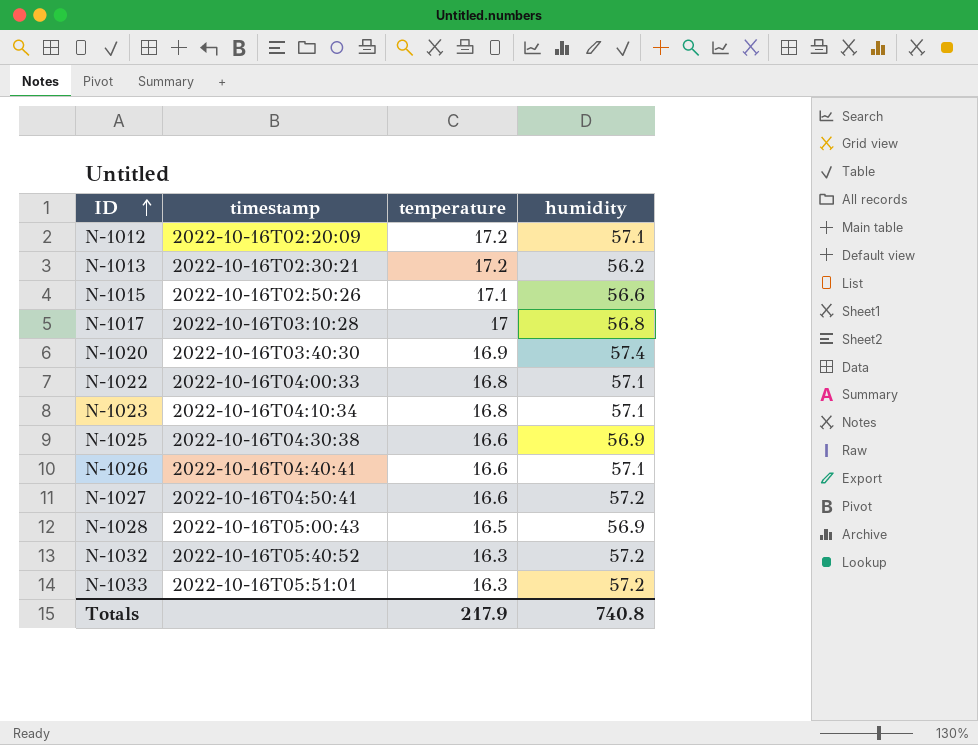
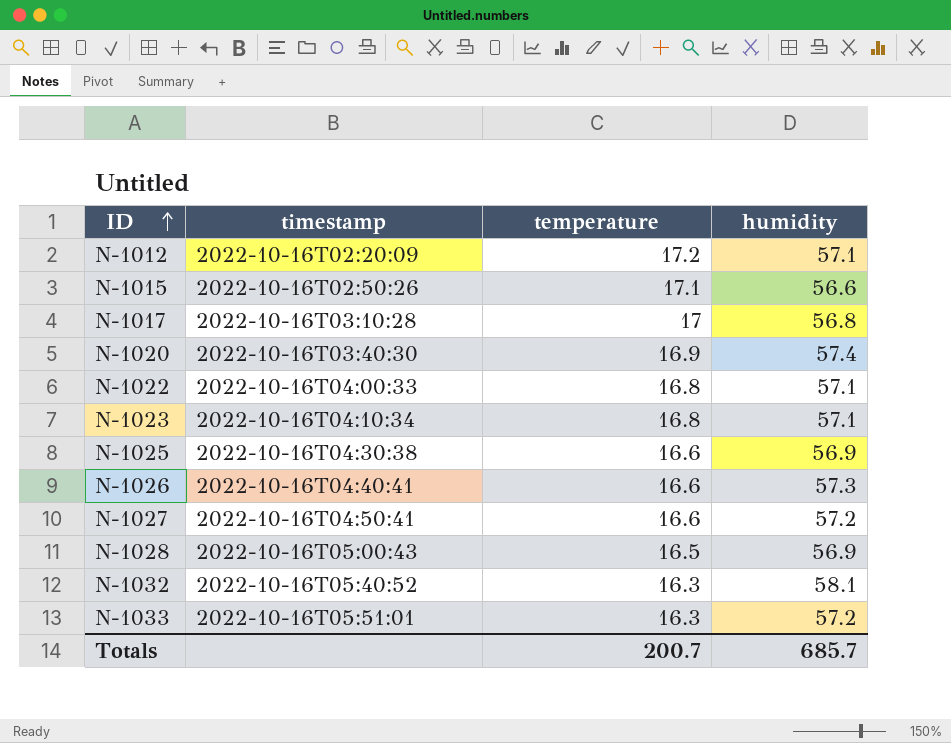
row N-1013: 2022-10-16T02:30:21 | 17.2 | 56.2 -> none
N-1026 | humidity: 57.1 -> 57.3
N-1032 | humidity: 57.2 -> 58.1
Totals | temperature: 217.9 -> 200.7
Totals | humidity: 740.8 -> 685.7

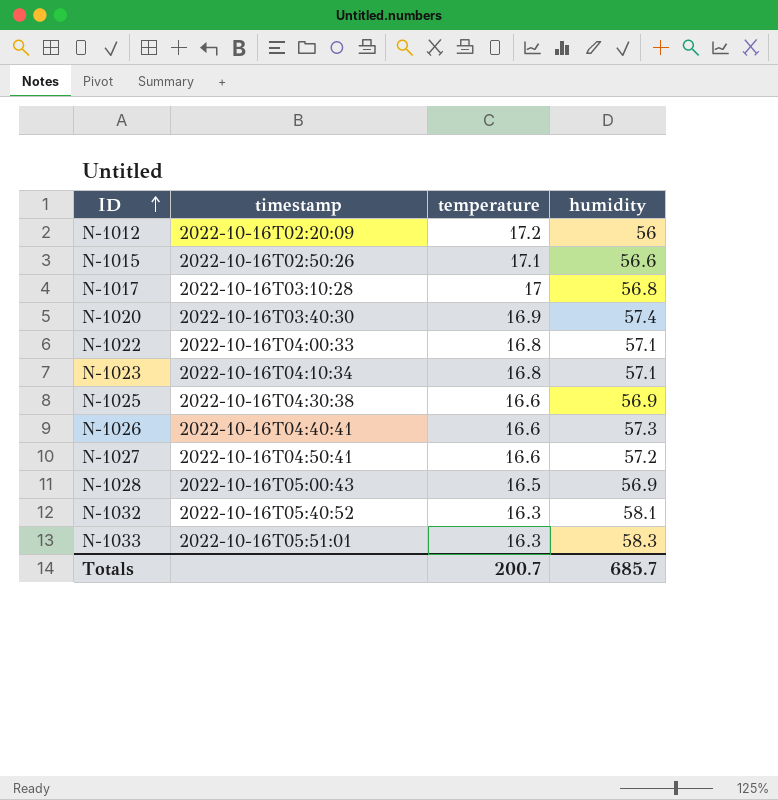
N-1012 | humidity: 57.1 -> 56
N-1033 | humidity: 57.2 -> 58.3

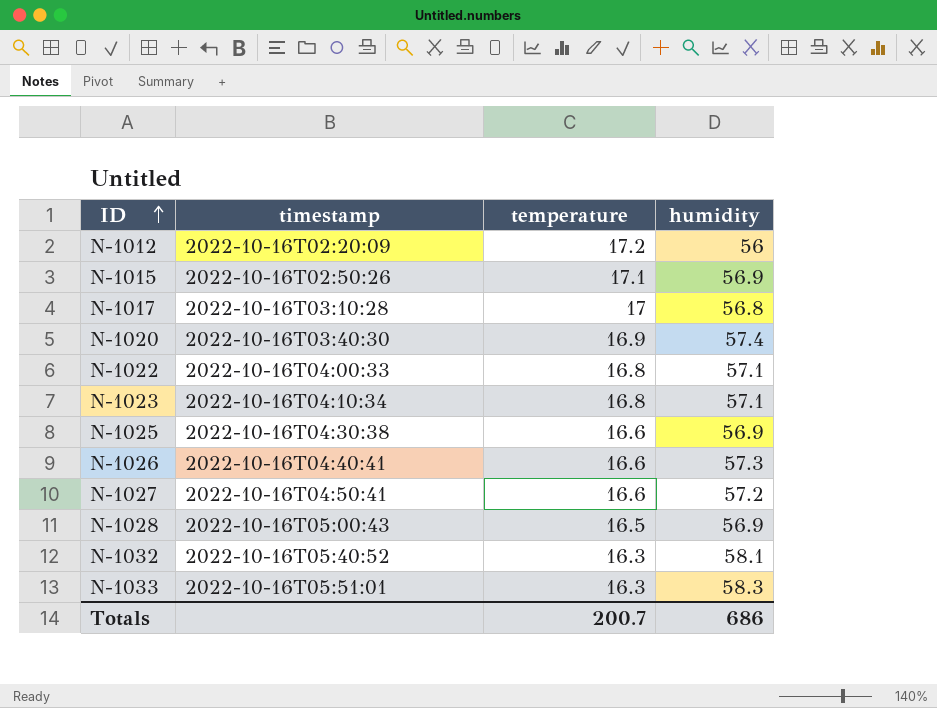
N-1015 | humidity: 56.6 -> 56.9
Totals | humidity: 685.7 -> 686

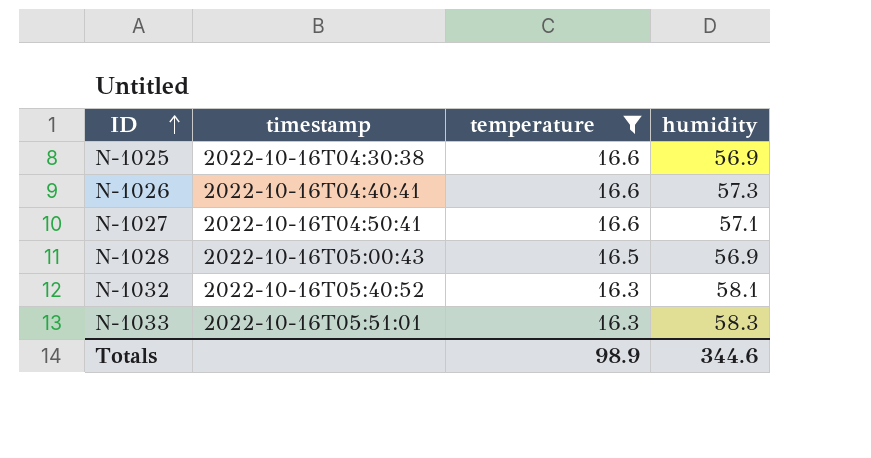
filter: none -> temperature <= 16.6
N-1027 | humidity: 57.2 -> 57.1
Totals | temperature: 200.7 -> 98.9
Totals | humidity: 686 -> 344.6

